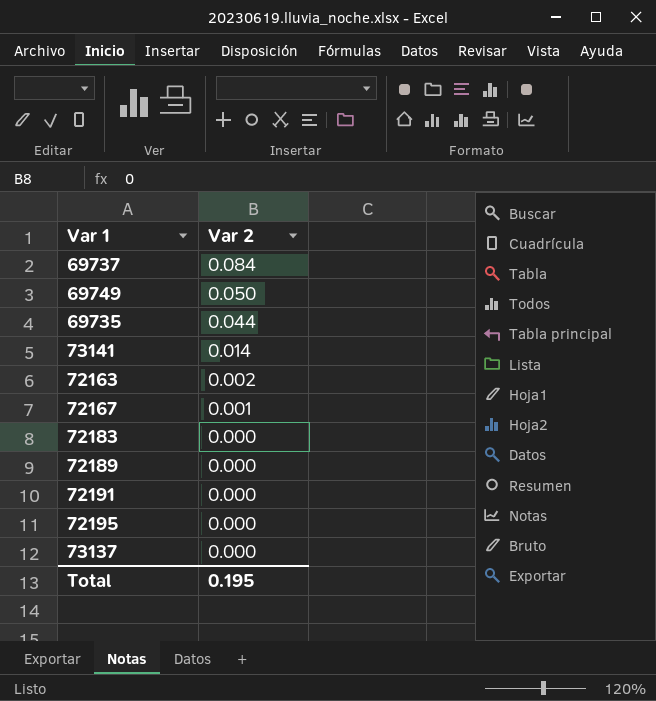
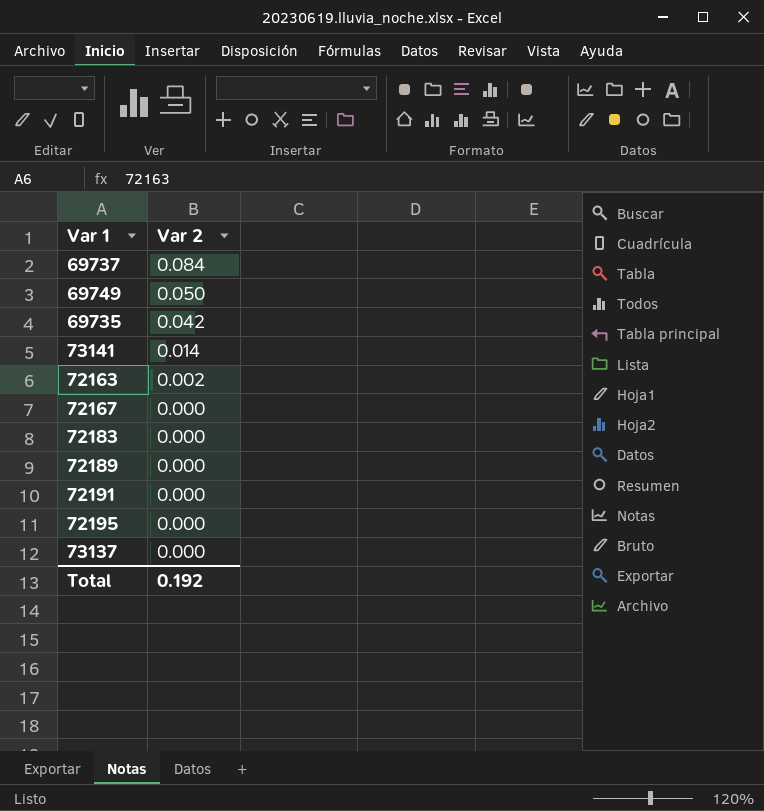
69735 | Var 2: 0.044 -> 0.042
72167 | Var 2: 0.001 -> 0.000
Total | Var 2: 0.195 -> 0.192

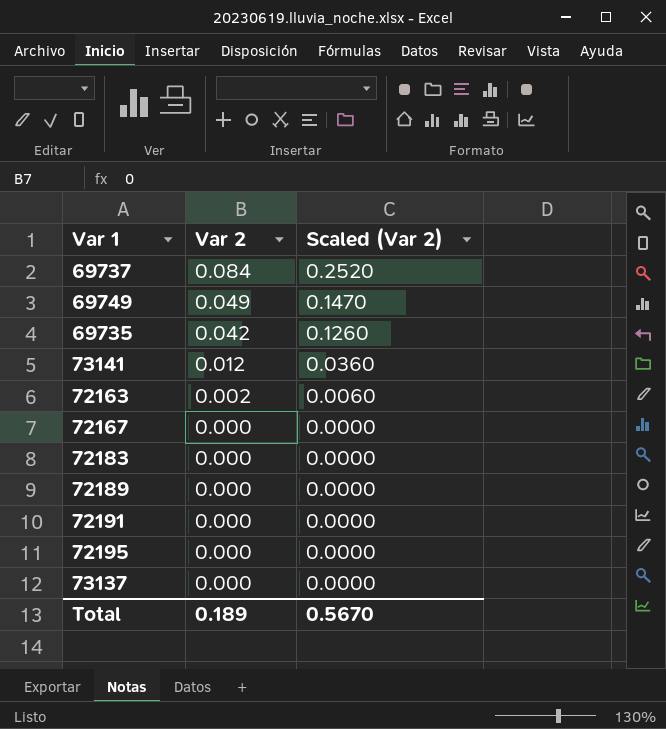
column Scaled (Var 2) | formula: none -> [Var 2] * 3
69749 | Var 2: 0.050 -> 0.049
73141 | Var 2: 0.014 -> 0.012
Total | Var 2: 0.192 -> 0.189

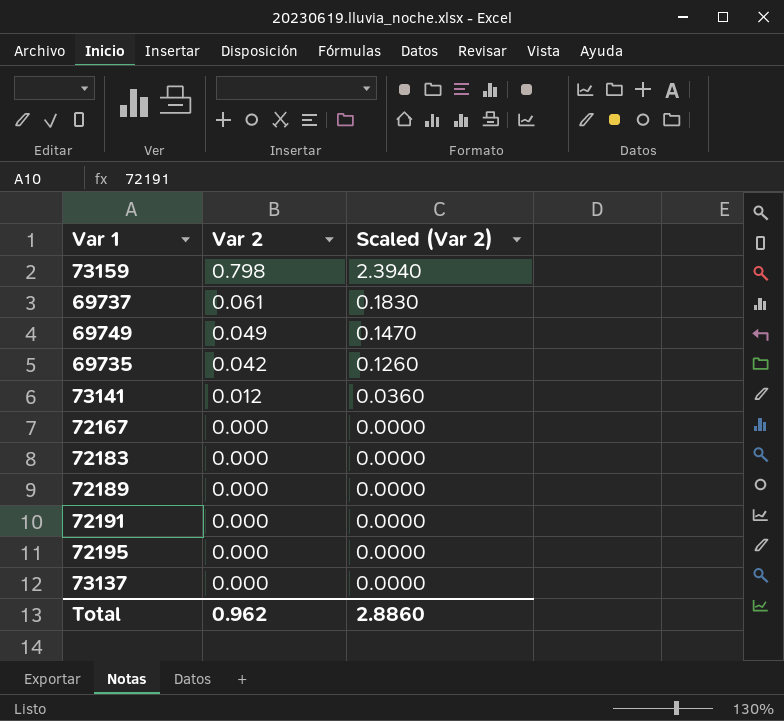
row 72163: 0.002 | 0.0060 -> none
row 73159: none -> 0.798 | 2.3940
69737 | Var 2: 0.084 -> 0.061
69737 | Scaled (Var 2): 0.2520 -> 0.1830
Total | Var 2: 0.189 -> 0.962
Total | Scaled (Var 2): 0.5670 -> 2.8860

